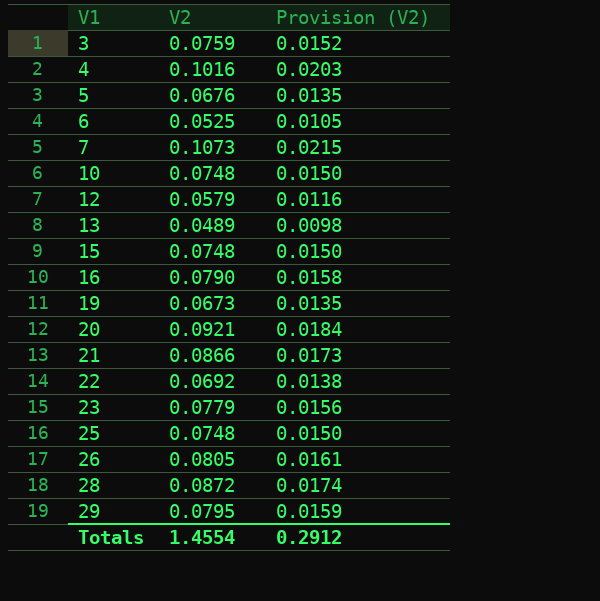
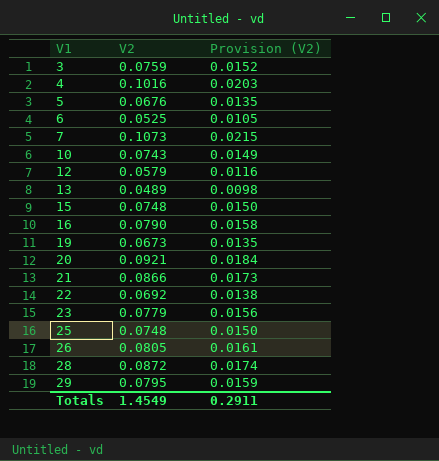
10 | V2: 0.0748 -> 0.0743
10 | Provision (V2): 0.0150 -> 0.0149
Totals | V2: 1.4554 -> 1.4549
Totals | Provision (V2): 0.2912 -> 0.2911

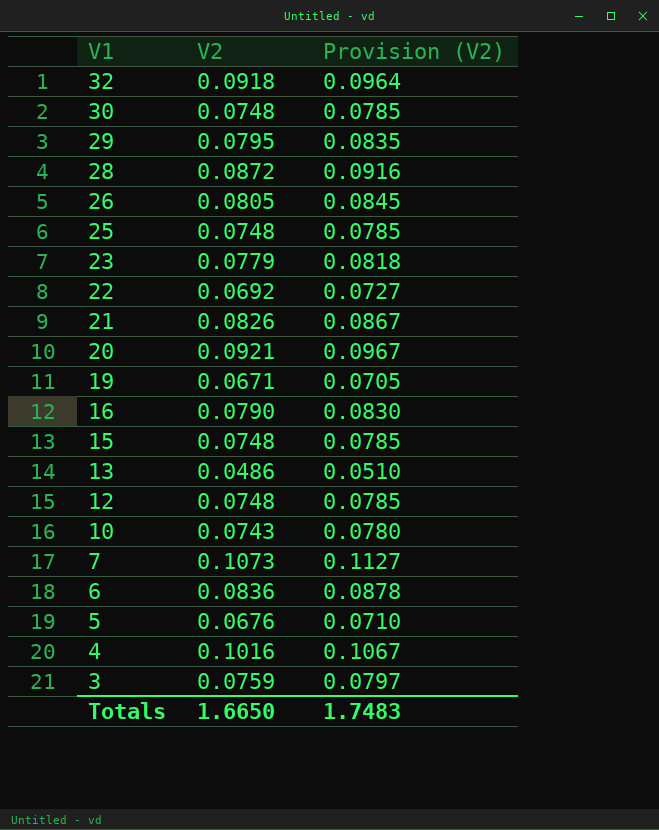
row order: V1 ascending -> V1 descending
column Provision (V2) | formula: [V2] * 0.2 -> [V2] * 1.05
row 32: none -> 0.0918 | 0.0964
row 30: none -> 0.0748 | 0.0785
21 | V2: 0.0866 -> 0.0826
19 | V2: 0.0673 -> 0.0671
13 | V2: 0.0489 -> 0.0486
12 | V2: 0.0579 -> 0.0748
6 | V2: 0.0525 -> 0.0836
Totals | V2: 1.4549 -> 1.6650
Totals | Provision (V2): 0.2911 -> 1.7483

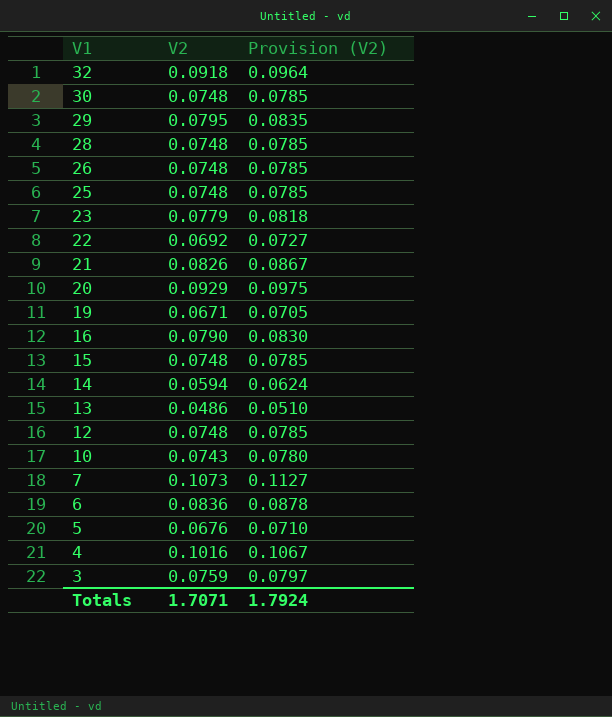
28 | V2: 0.0872 -> 0.0748
28 | Provision (V2): 0.0916 -> 0.0785
26 | V2: 0.0805 -> 0.0748
26 | Provision (V2): 0.0845 -> 0.0785
20 | V2: 0.0921 -> 0.0929
20 | Provision (V2): 0.0967 -> 0.0975
row 14: none -> 0.0594 | 0.0624
Totals | V2: 1.6650 -> 1.7071
Totals | Provision (V2): 1.7483 -> 1.7924

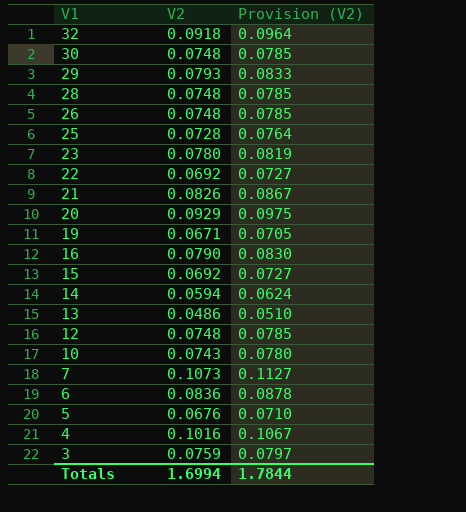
29 | V2: 0.0795 -> 0.0793
29 | Provision (V2): 0.0835 -> 0.0833
25 | V2: 0.0748 -> 0.0728
25 | Provision (V2): 0.0785 -> 0.0764
23 | V2: 0.0779 -> 0.0780
23 | Provision (V2): 0.0818 -> 0.0819
15 | V2: 0.0748 -> 0.0692
15 | Provision (V2): 0.0785 -> 0.0727
Totals | V2: 1.7071 -> 1.6994
Totals | Provision (V2): 1.7924 -> 1.7844

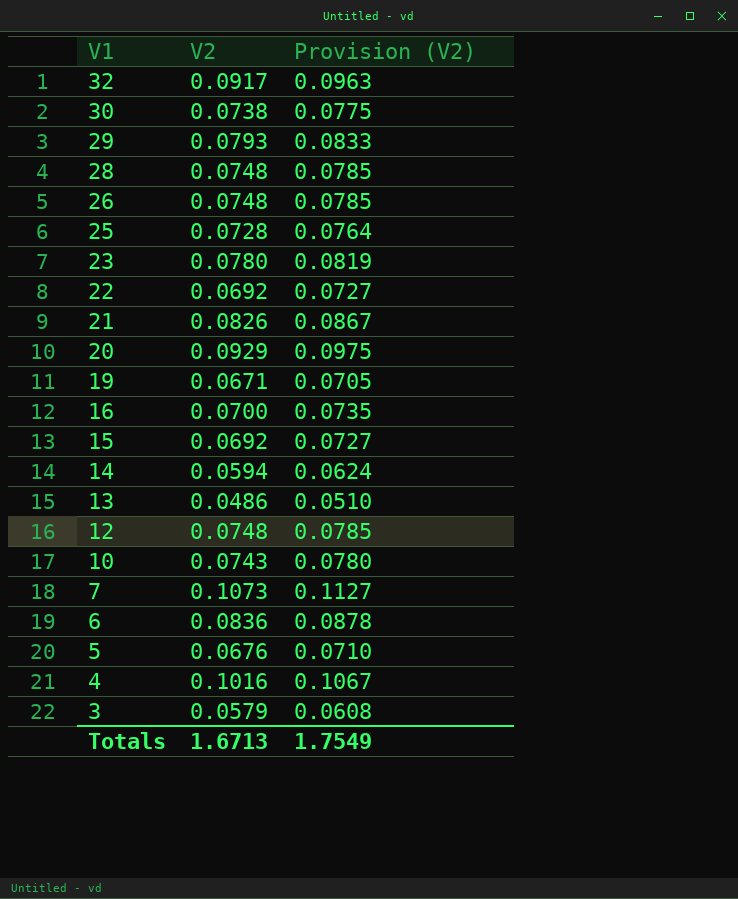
32 | V2: 0.0918 -> 0.0917
32 | Provision (V2): 0.0964 -> 0.0963
30 | V2: 0.0748 -> 0.0738
30 | Provision (V2): 0.0785 -> 0.0775
16 | V2: 0.0790 -> 0.0700
16 | Provision (V2): 0.0830 -> 0.0735
3 | V2: 0.0759 -> 0.0579
3 | Provision (V2): 0.0797 -> 0.0608
Totals | V2: 1.6994 -> 1.6713
Totals | Provision (V2): 1.7844 -> 1.7549

